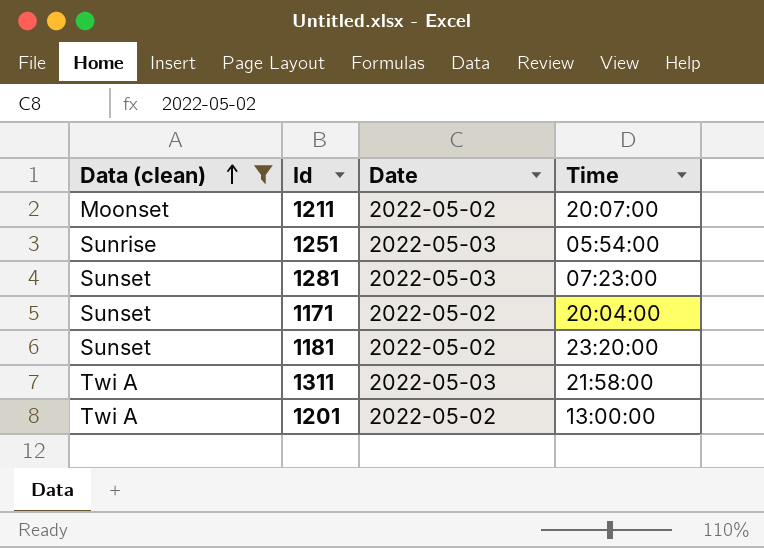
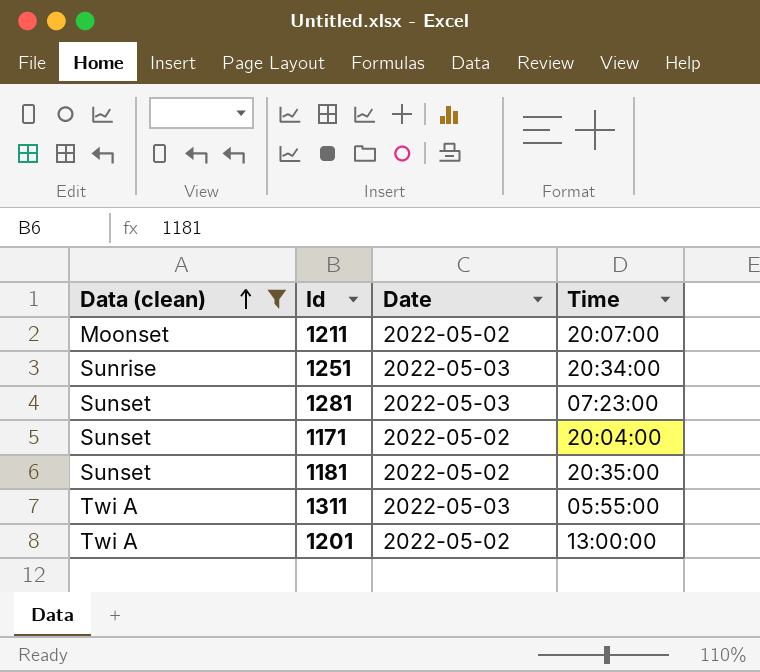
1251 | Time: 05:54:00 -> 20:34:00
1181 | Time: 23:20:00 -> 20:35:00
1311 | Time: 21:58:00 -> 05:55:00

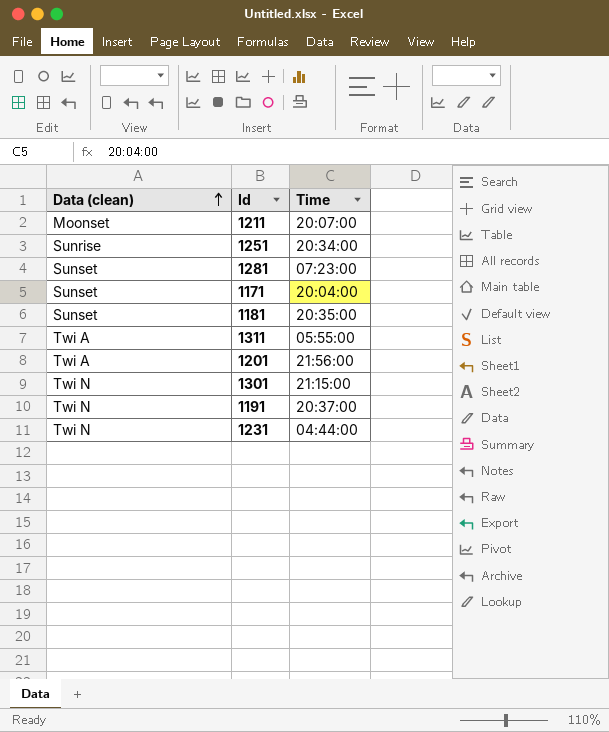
filter: Data (clean) != Twi N -> none
column Date | position: 3 -> none
1201 | Time: 13:00:00 -> 21:56:00

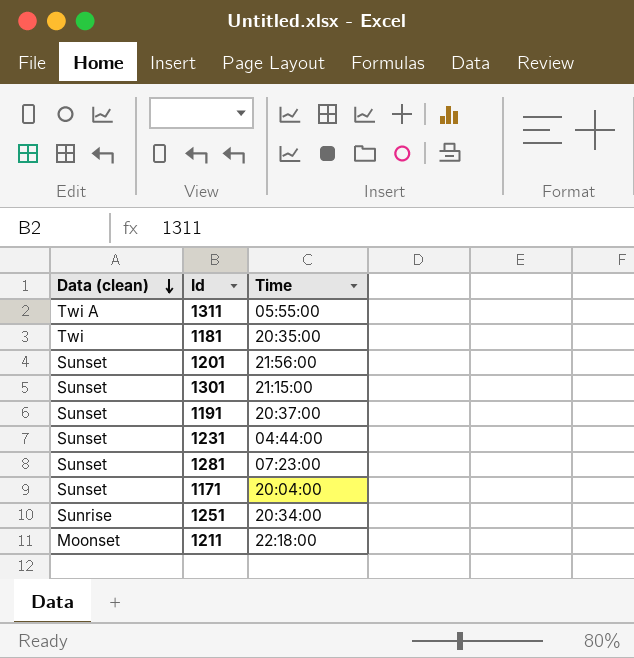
row order: Data (clean) ascending -> Data (clean) descending
1181 | Data (clean): Sunset -> Twi
1201 | Data (clean): Twi A -> Sunset
1301 | Data (clean): Twi N -> Sunset
1191 | Data (clean): Twi N -> Sunset
1231 | Data (clean): Twi N -> Sunset
1211 | Time: 20:07:00 -> 22:18:00

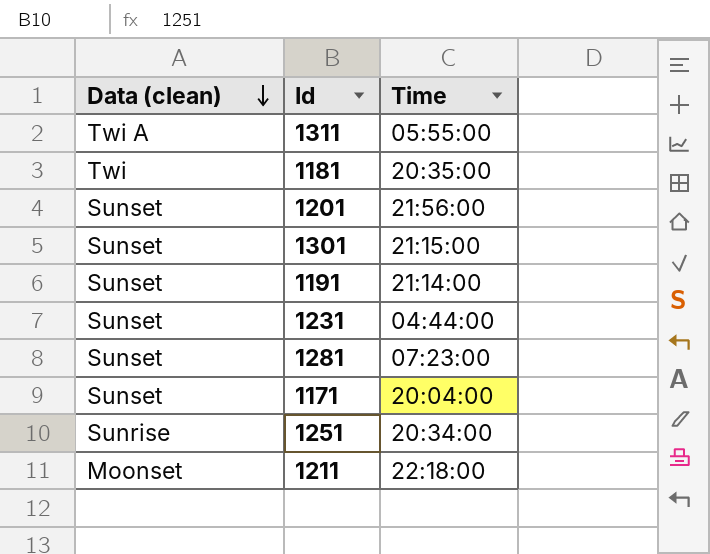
1191 | Time: 20:37:00 -> 21:14:00

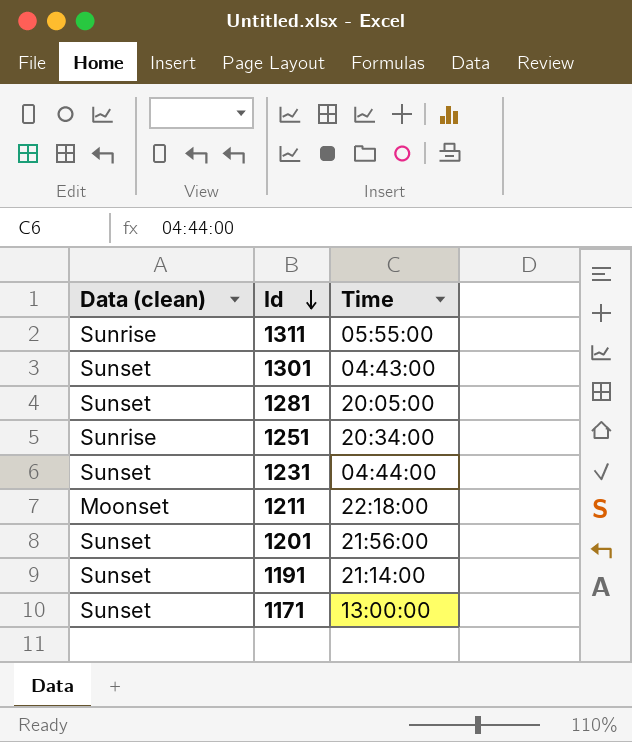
row order: Data (clean) descending -> Id descending
row 1181: Twi | 20:35:00 -> none
1311 | Data (clean): Twi A -> Sunrise
1301 | Time: 21:15:00 -> 04:43:00
1281 | Time: 07:23:00 -> 20:05:00
1171 | Time: 20:04:00 -> 13:00:00

